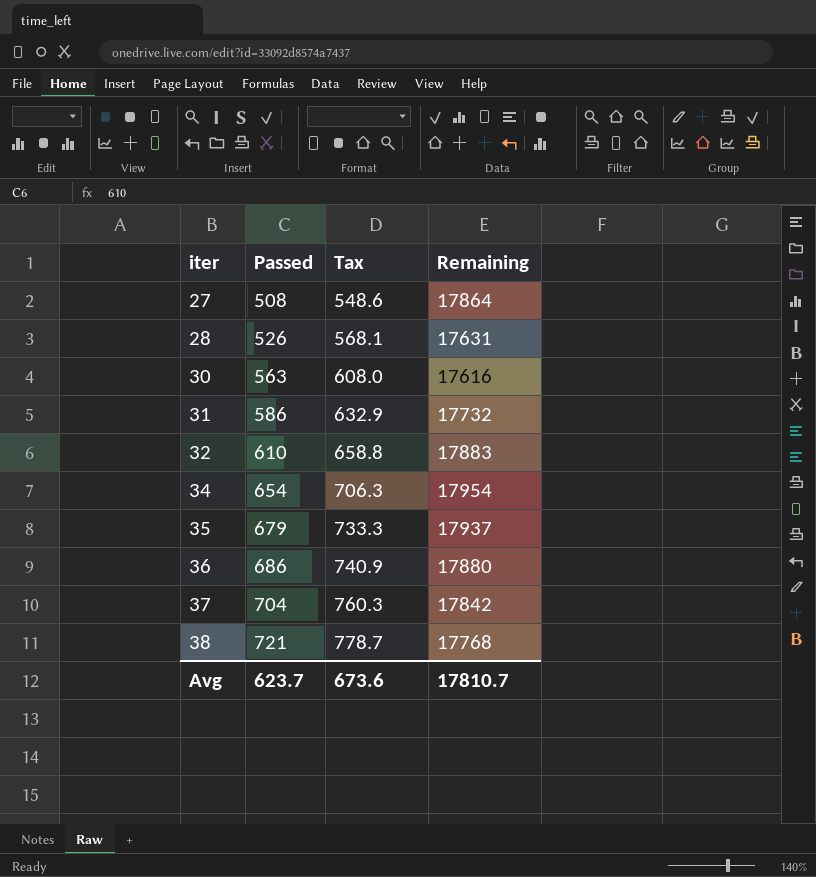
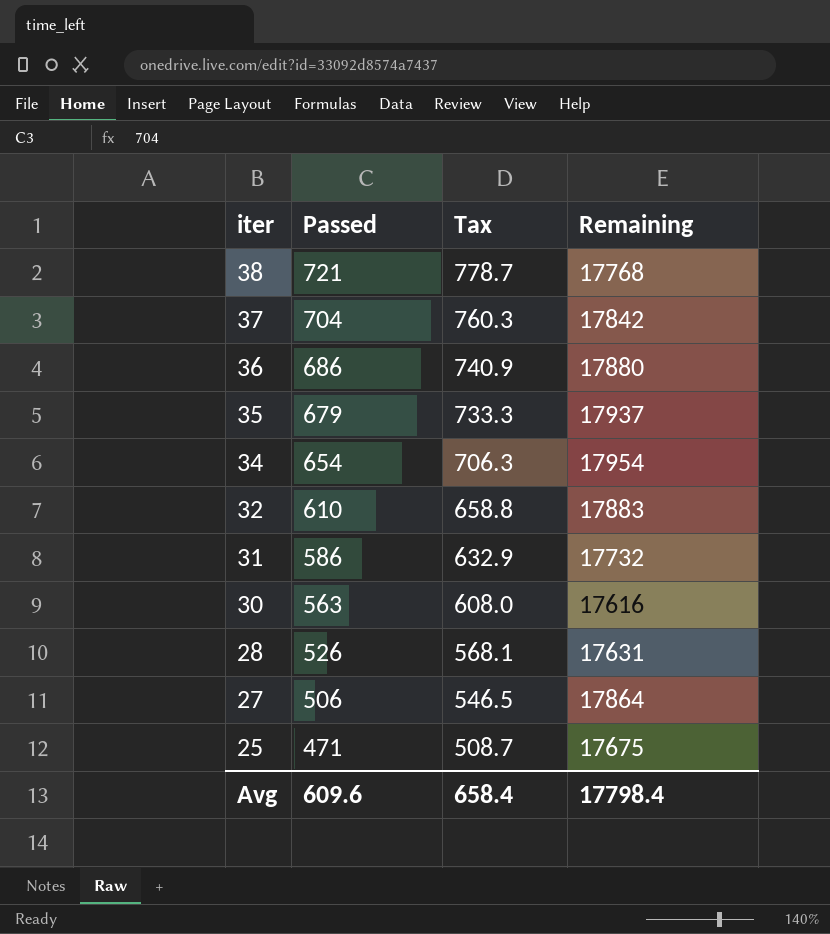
row order: iter ascending -> iter descending
27 | Passed: 508 -> 506
27 | Tax: 548.6 -> 546.5
row 25: none -> 471 | 508.7 | 17675
Avg | Passed: 623.7 -> 609.6
Avg | Tax: 673.6 -> 658.4
Avg | Remaining: 17810.7 -> 17798.4

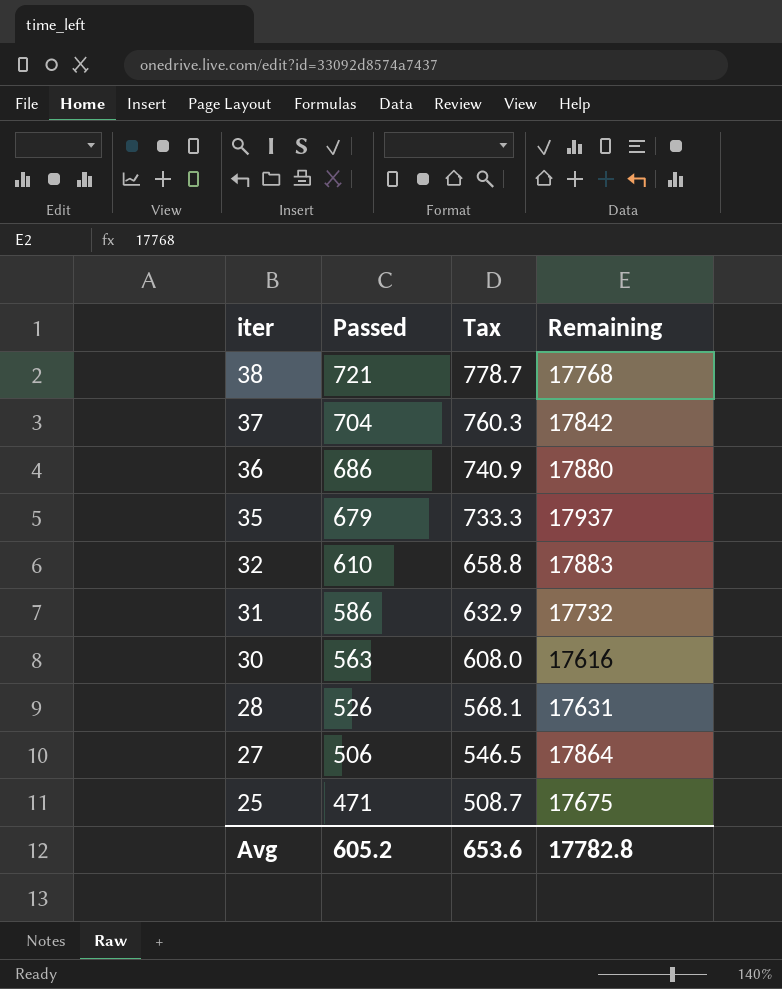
row 34: 654 | 706.3 | 17954 -> none
Avg | Passed: 609.6 -> 605.2
Avg | Tax: 658.4 -> 653.6
Avg | Remaining: 17798.4 -> 17782.8

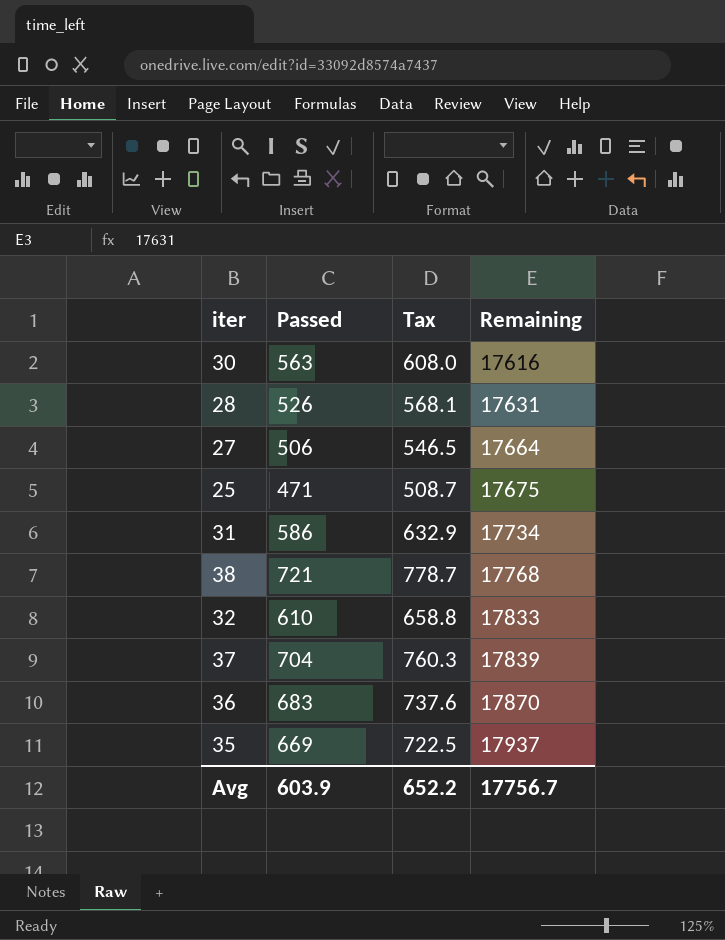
row order: iter descending -> Remaining ascending
27 | Remaining: 17864 -> 17664
31 | Remaining: 17732 -> 17734
32 | Remaining: 17883 -> 17833
37 | Remaining: 17842 -> 17839
36 | Passed: 686 -> 683
36 | Tax: 740.9 -> 737.6
36 | Remaining: 17880 -> 17870
35 | Passed: 679 -> 669
35 | Tax: 733.3 -> 722.5
Avg | Passed: 605.2 -> 603.9
Avg | Tax: 653.6 -> 652.2
Avg | Remaining: 17782.8 -> 17756.7

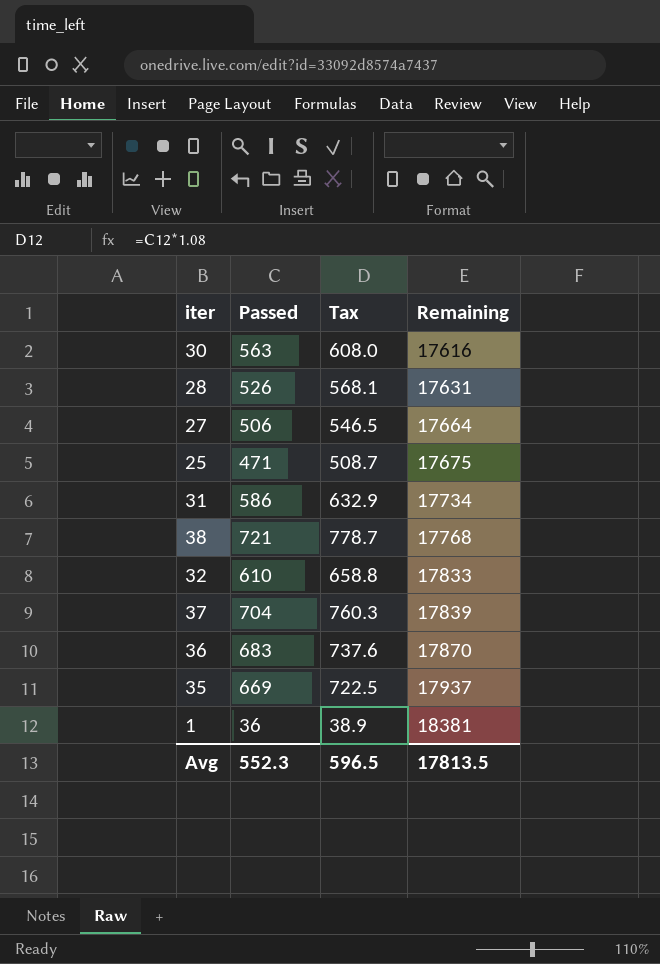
row 1: none -> 36 | 38.9 | 18381
Avg | Passed: 603.9 -> 552.3
Avg | Tax: 652.2 -> 596.5
Avg | Remaining: 17756.7 -> 17813.5

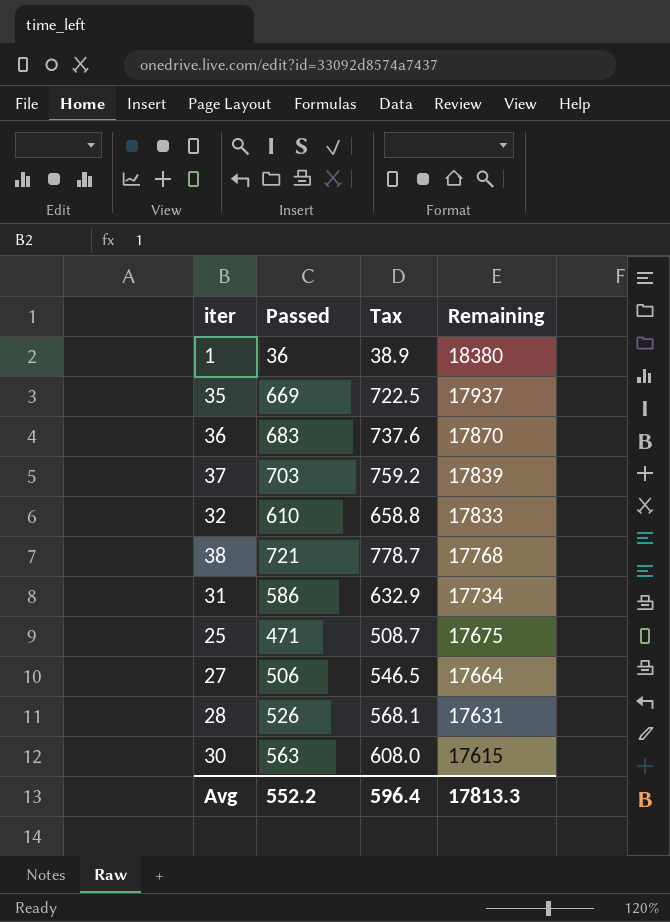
row order: Remaining ascending -> Remaining descending
1 | Remaining: 18381 -> 18380
37 | Passed: 704 -> 703
37 | Tax: 760.3 -> 759.2
30 | Remaining: 17616 -> 17615
Avg | Passed: 552.3 -> 552.2
Avg | Tax: 596.5 -> 596.4
Avg | Remaining: 17813.5 -> 17813.3

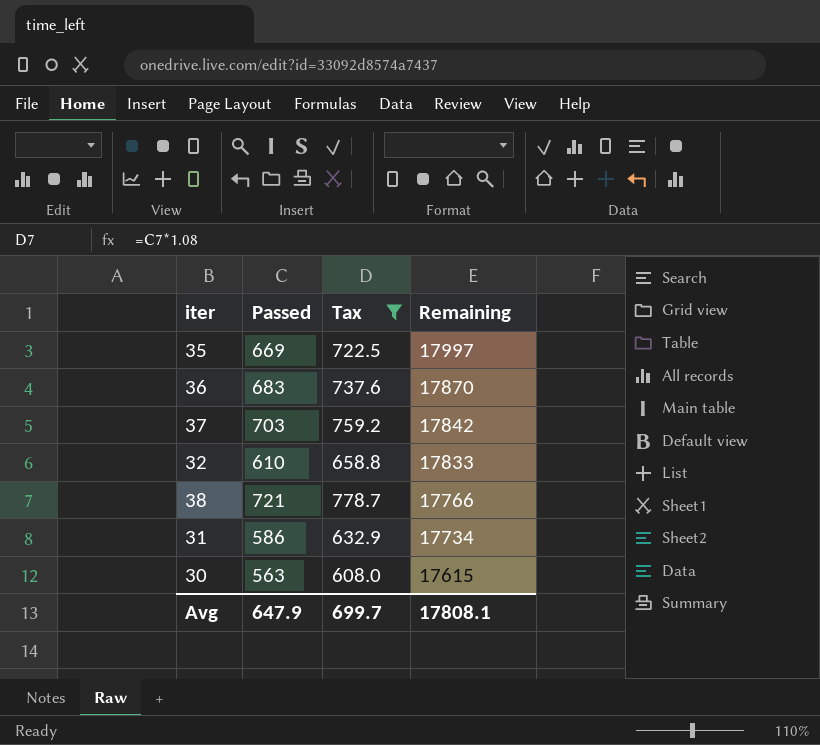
filter: none -> Tax >= 608.0
35 | Remaining: 17937 -> 17997
37 | Remaining: 17839 -> 17842
38 | Remaining: 17768 -> 17766
Avg | Passed: 552.2 -> 647.9
Avg | Tax: 596.4 -> 699.7
Avg | Remaining: 17813.3 -> 17808.1

